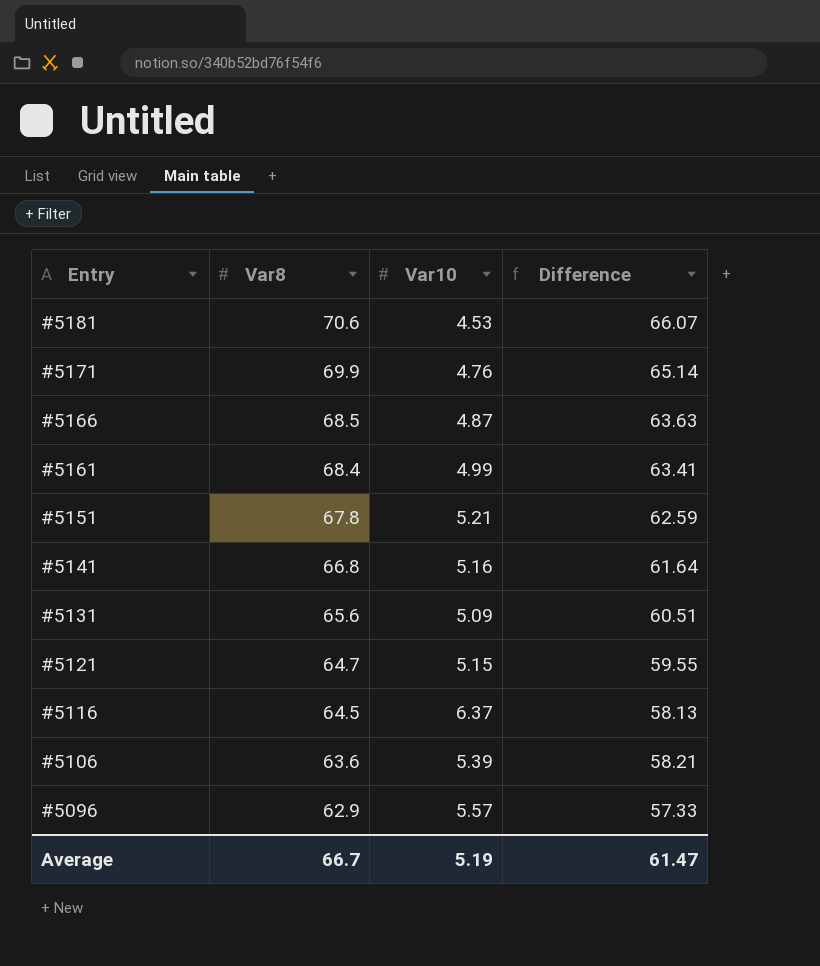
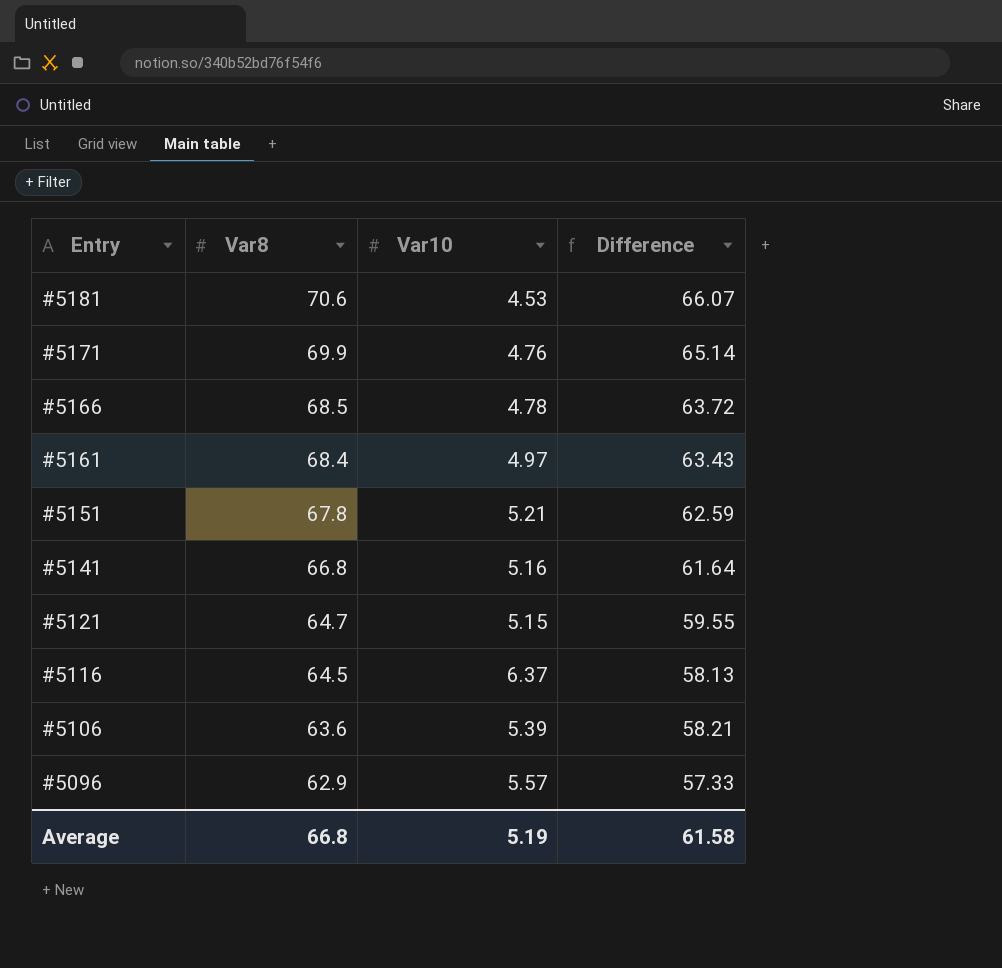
row #5131: 65.6 | 5.09 | 60.51 -> none
#5166 | Var10: 4.87 -> 4.78
#5166 | Difference: 63.63 -> 63.72
#5161 | Var10: 4.99 -> 4.97
#5161 | Difference: 63.41 -> 63.43
Average | Var8: 66.7 -> 66.8
Average | Difference: 61.47 -> 61.58

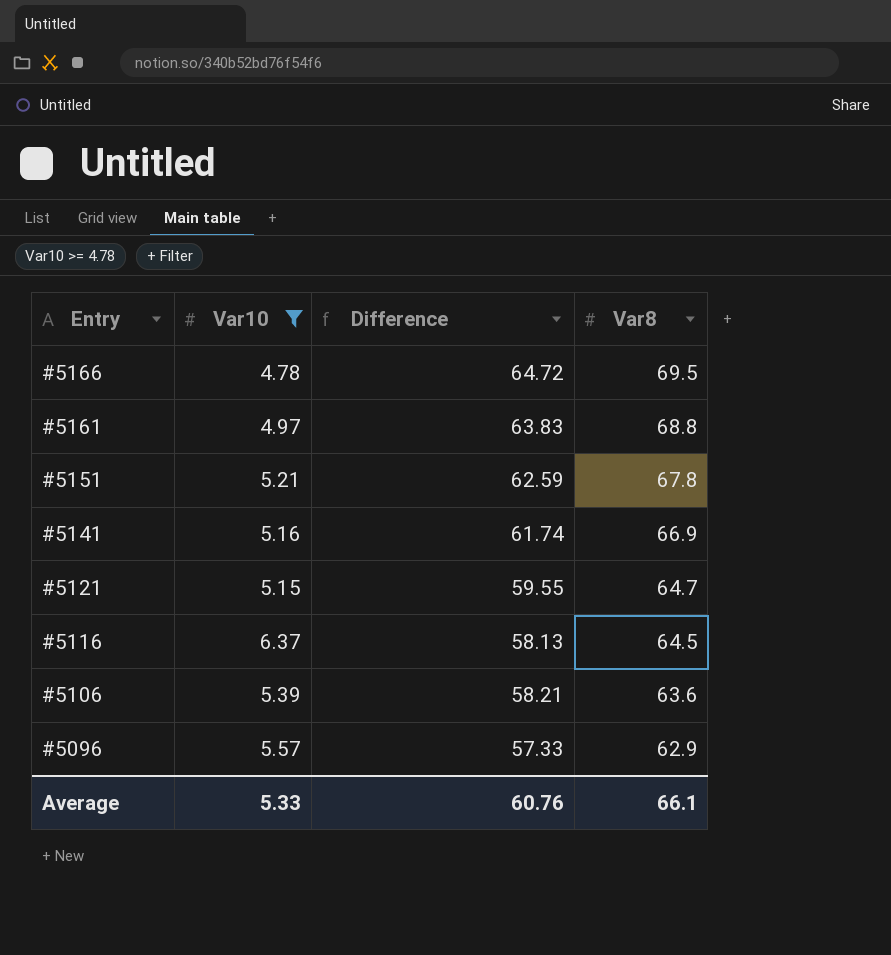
filter: none -> Var10 >= 4.78
column Var8 | position: 2 -> 4
#5166 | Difference: 63.72 -> 64.72
#5166 | Var8: 68.5 -> 69.5
#5161 | Difference: 63.43 -> 63.83
#5161 | Var8: 68.4 -> 68.8
#5141 | Difference: 61.64 -> 61.74
#5141 | Var8: 66.8 -> 66.9
Average | Var10: 5.19 -> 5.33
Average | Difference: 61.58 -> 60.76
Average | Var8: 66.8 -> 66.1

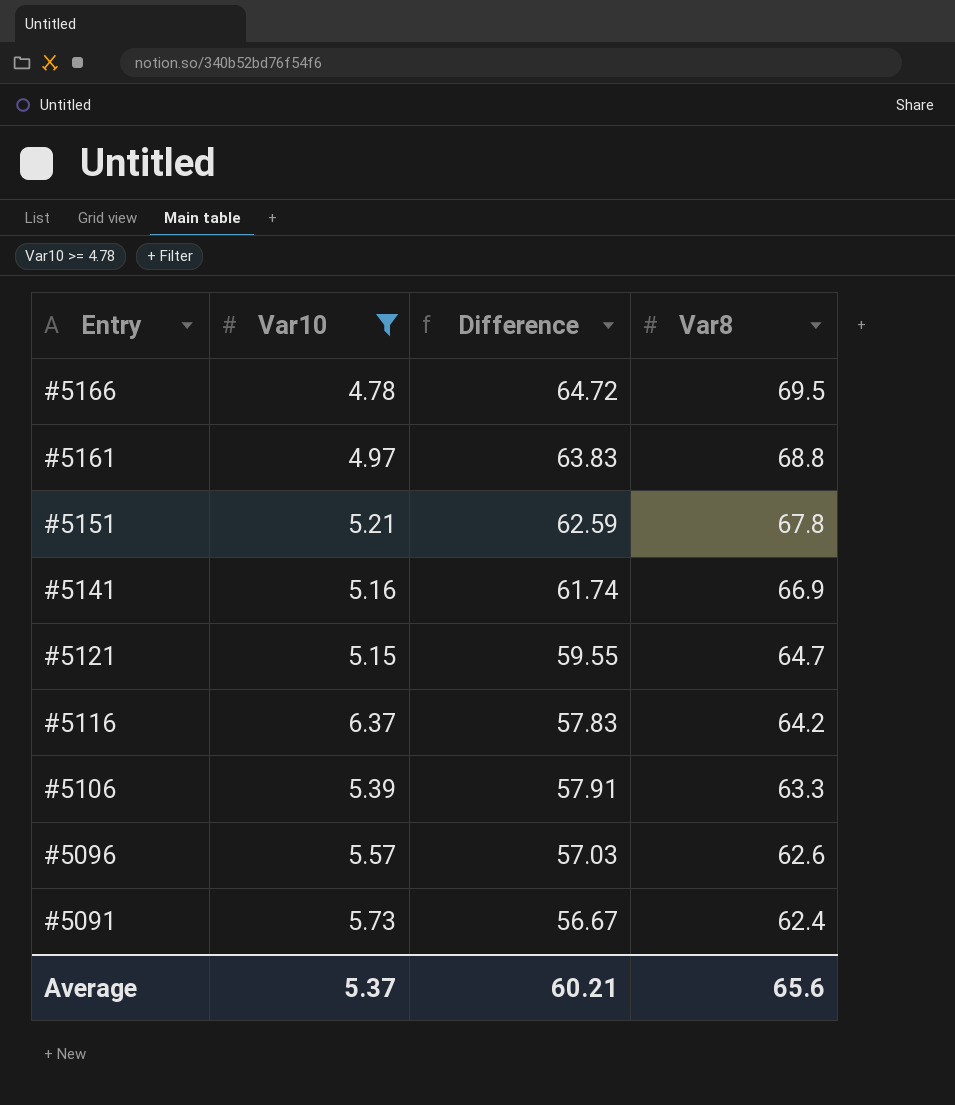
#5116 | Difference: 58.13 -> 57.83
#5116 | Var8: 64.5 -> 64.2
#5106 | Difference: 58.21 -> 57.91
#5106 | Var8: 63.6 -> 63.3
#5096 | Difference: 57.33 -> 57.03
#5096 | Var8: 62.9 -> 62.6
row #5091: none -> 5.73 | 56.67 | 62.4
Average | Var10: 5.33 -> 5.37
Average | Difference: 60.76 -> 60.21
Average | Var8: 66.1 -> 65.6

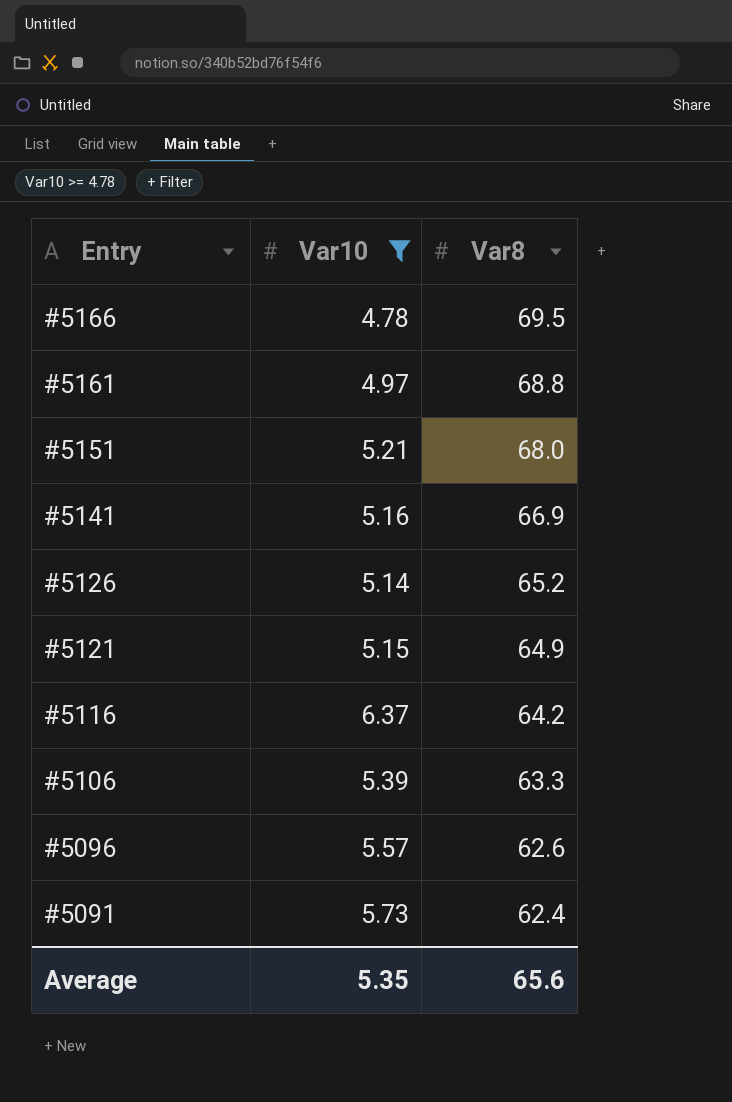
column Difference | formula: [Var8] - [Var10] -> none
#5151 | Var8: 67.8 -> 68.0
row #5126: none -> 5.14 | 65.2
#5121 | Var8: 64.7 -> 64.9
Average | Var10: 5.37 -> 5.35

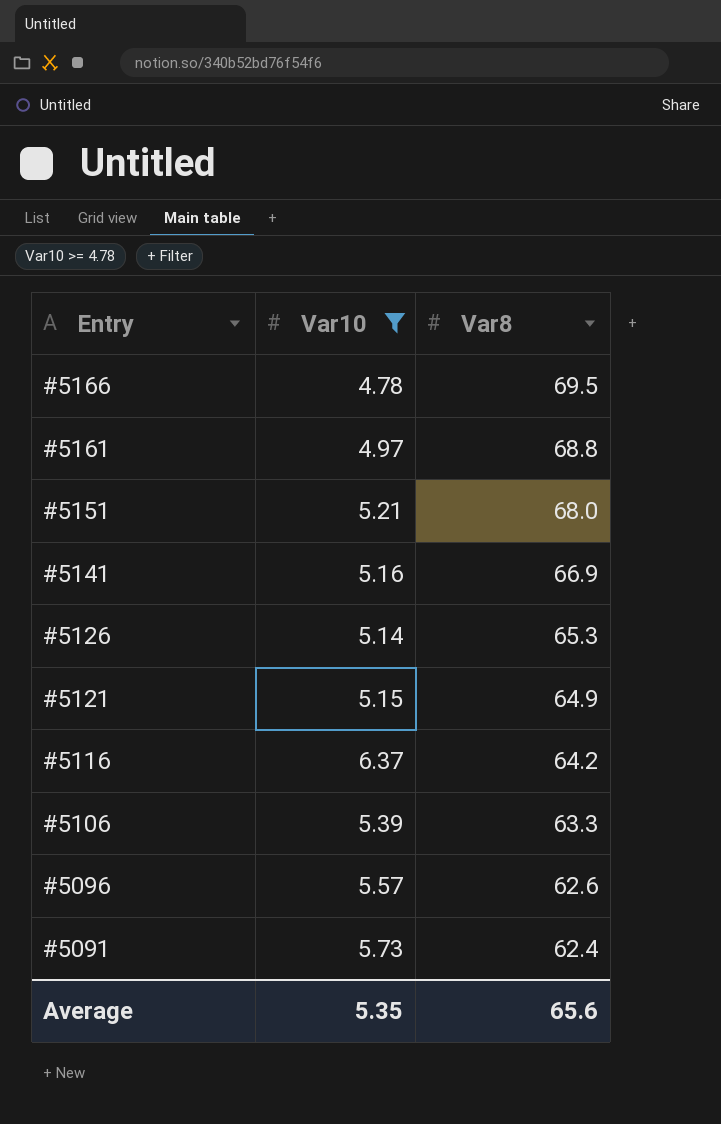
#5126 | Var8: 65.2 -> 65.3

